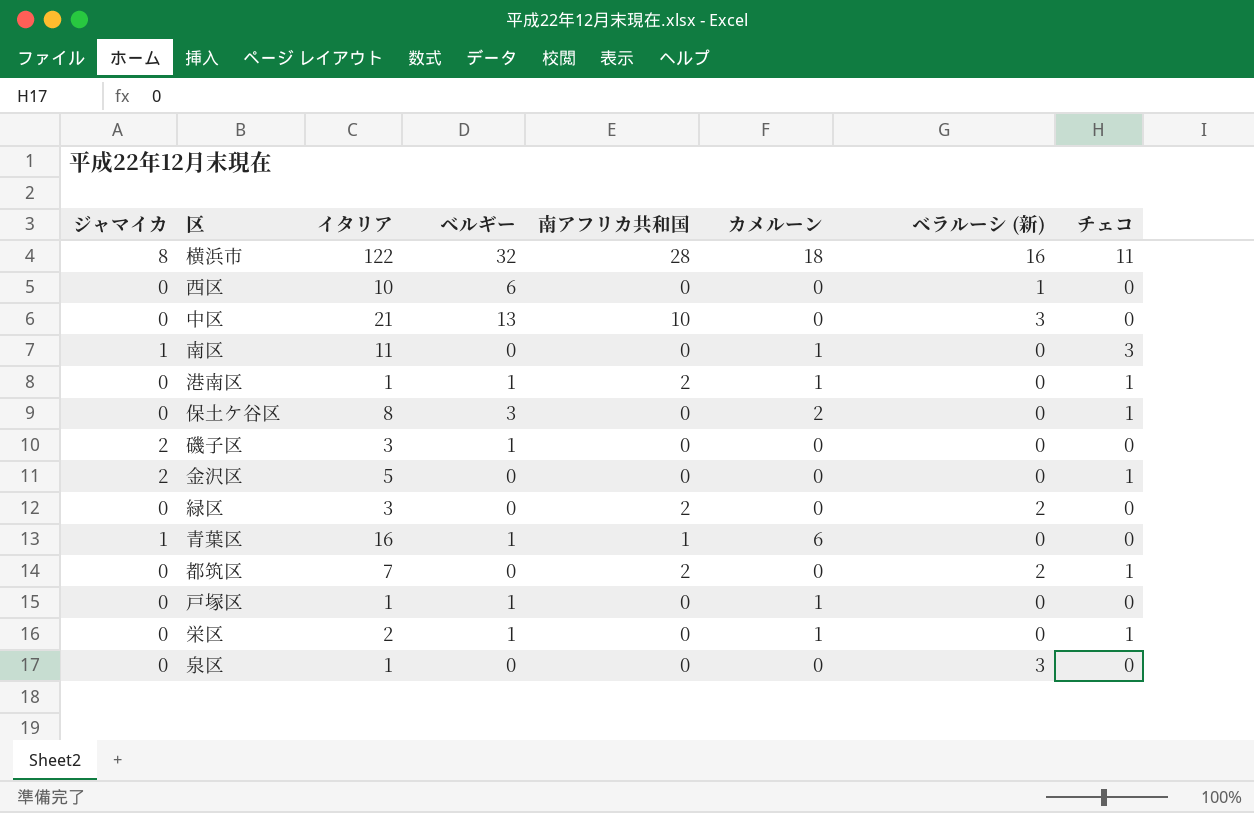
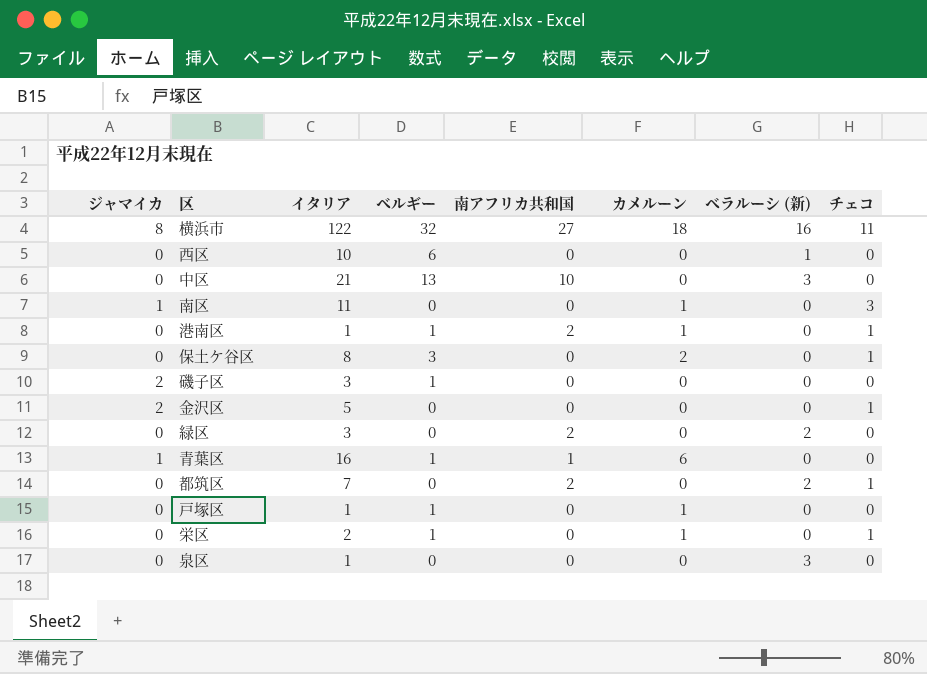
横浜市 | 南アフリカ共和国: 28 -> 27

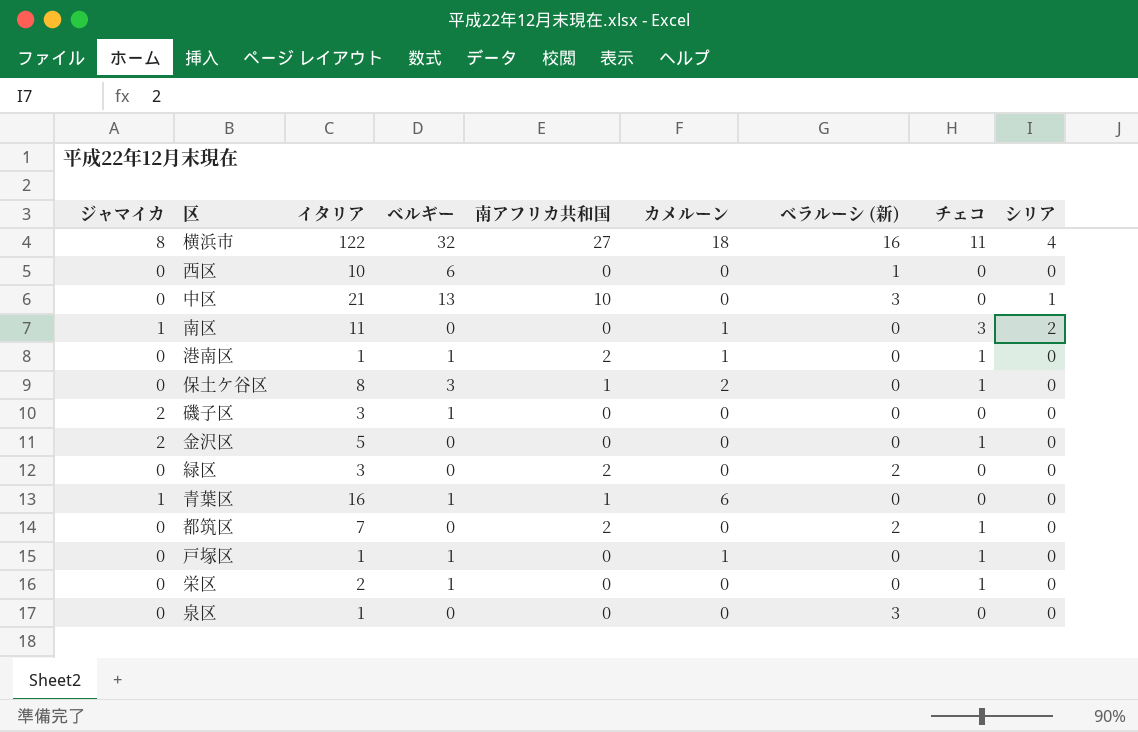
column シリア | position: none -> 9
保土ケ谷区 | 南アフリカ共和国: 0 -> 1
戸塚区 | チェコ: 0 -> 1
栄区 | カメルーン: 1 -> 0

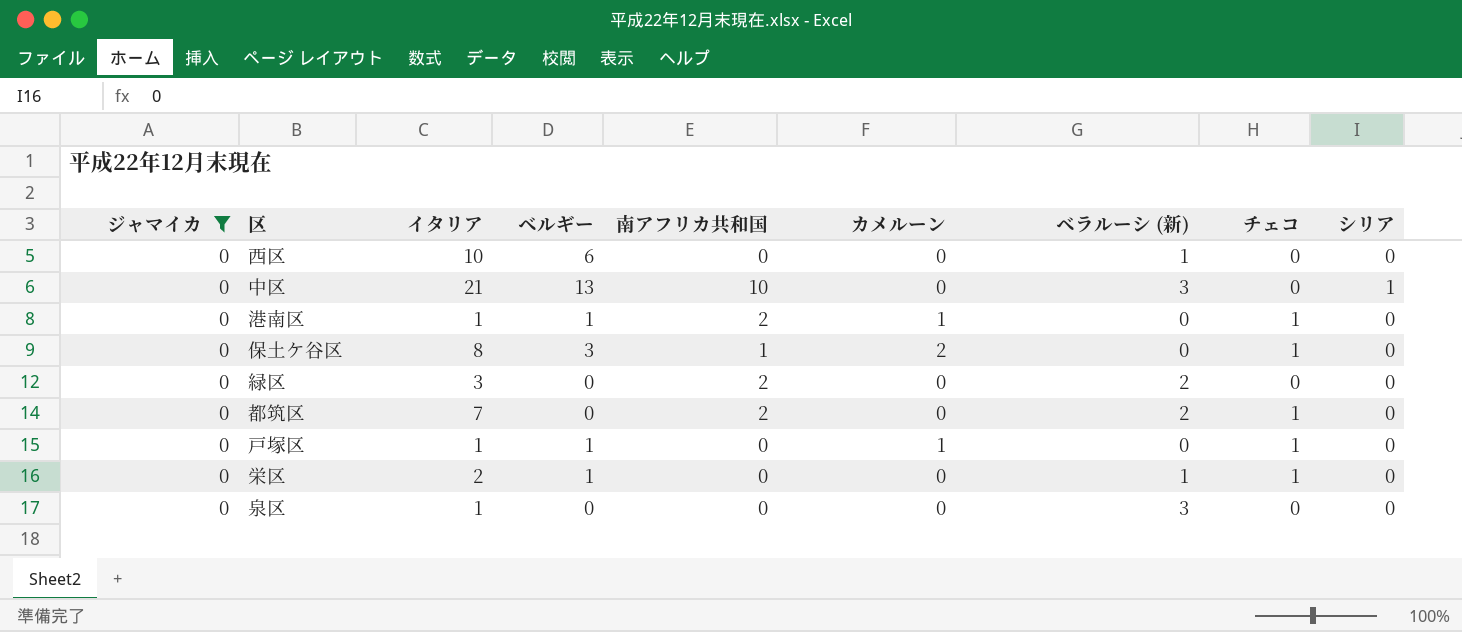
filter: none -> ジャマイカ = 0
栄区 | ベラルーシ (新): 0 -> 1

